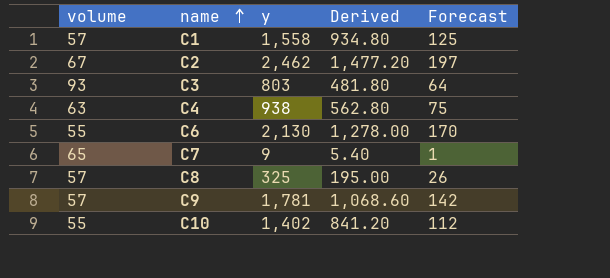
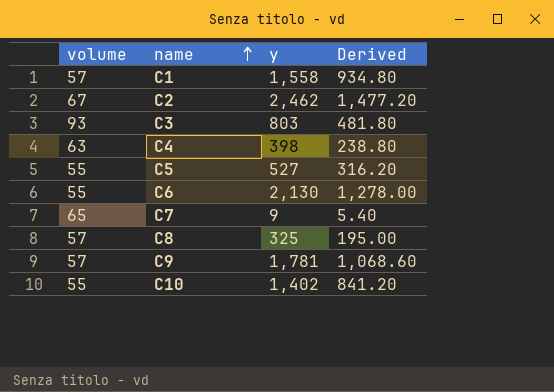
column Forecast | formula: [y] * 0.08 -> none
C4 | y: 938 -> 398
C4 | Derived: 562.80 -> 238.80
row C5: none -> 55 | 527 | 316.20

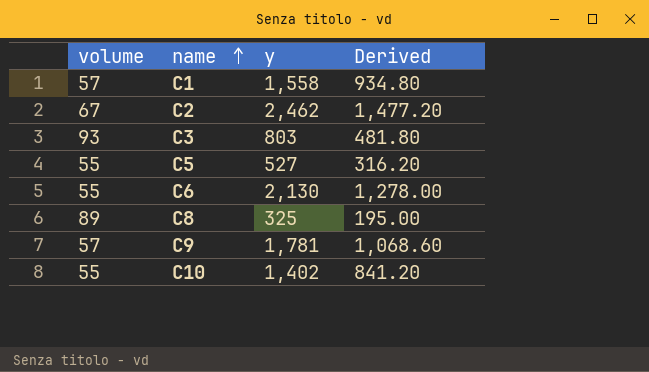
row C4: 63 | 398 | 238.80 -> none
row C7: 65 | 9 | 5.40 -> none
C8 | volume: 57 -> 89

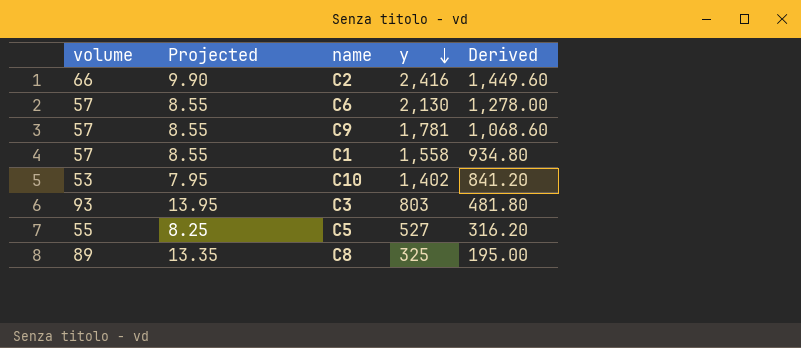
row order: name ascending -> y descending
column Projected | formula: none -> [volume] * 0.15
C2 | volume: 67 -> 66
C2 | y: 2,462 -> 2,416
C2 | Derived: 1,477.20 -> 1,449.60
C6 | volume: 55 -> 57
C10 | volume: 55 -> 53

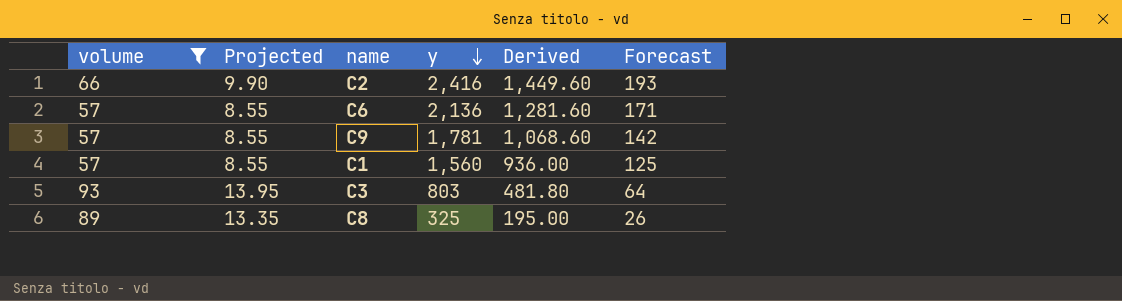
filter: none -> volume >= 57
column Forecast | formula: none -> [y] * 0.08
C6 | y: 2,130 -> 2,136
C6 | Derived: 1,278.00 -> 1,281.60
C1 | y: 1,558 -> 1,560
C1 | Derived: 934.80 -> 936.00

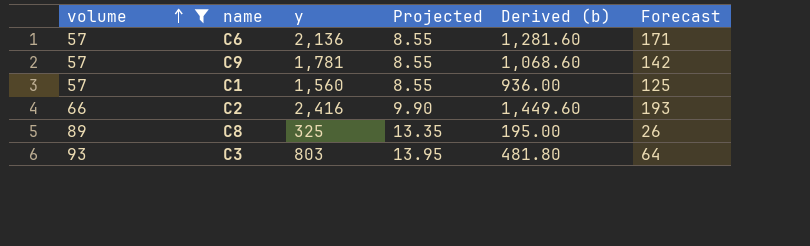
row order: y descending -> volume ascending
column Projected | position: 2 -> 4
column name: Derived -> Derived (b)

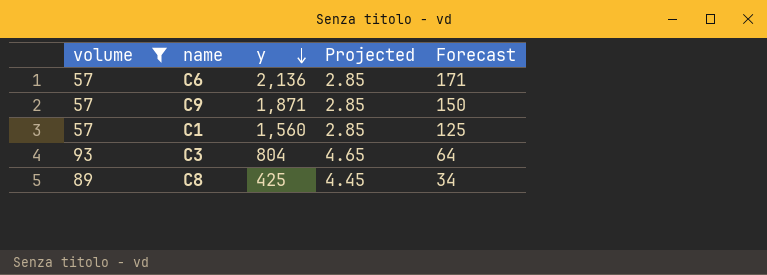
row order: volume ascending -> y descending
column Derived (b) | formula: [y] * 0.6 -> none
column Projected | formula: [volume] * 0.15 -> [volume] * 0.05
row C2: 66 | 2,416 | 9.90 | 1,449.60 | 193 -> none
C9 | y: 1,781 -> 1,871
C9 | Forecast: 142 -> 150
C3 | y: 803 -> 804
C8 | y: 325 -> 425
C8 | Forecast: 26 -> 34

